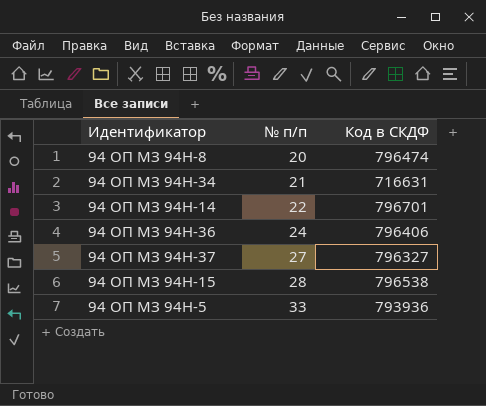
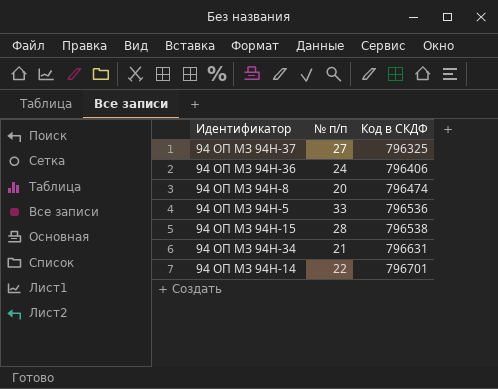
row order: № п/п ascending -> Код в СКДФ ascending
94 ОП МЗ 94Н-37 | Код в СКДФ: 796327 -> 796325
94 ОП МЗ 94Н-5 | Код в СКДФ: 793936 -> 796536
94 ОП МЗ 94Н-34 | Код в СКДФ: 716631 -> 796631

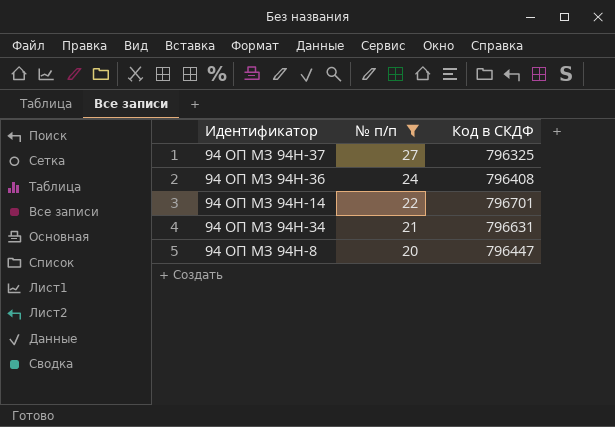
filter: none -> № п/п <= 27
row order: Код в СКДФ ascending -> № п/п descending
94 ОП МЗ 94Н-36 | Код в СКДФ: 796406 -> 796408
94 ОП МЗ 94Н-8 | Код в СКДФ: 796474 -> 796447

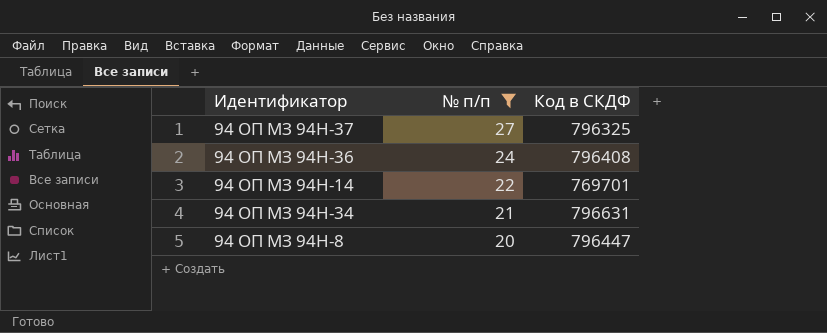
94 ОП МЗ 94Н-14 | Код в СКДФ: 796701 -> 769701

